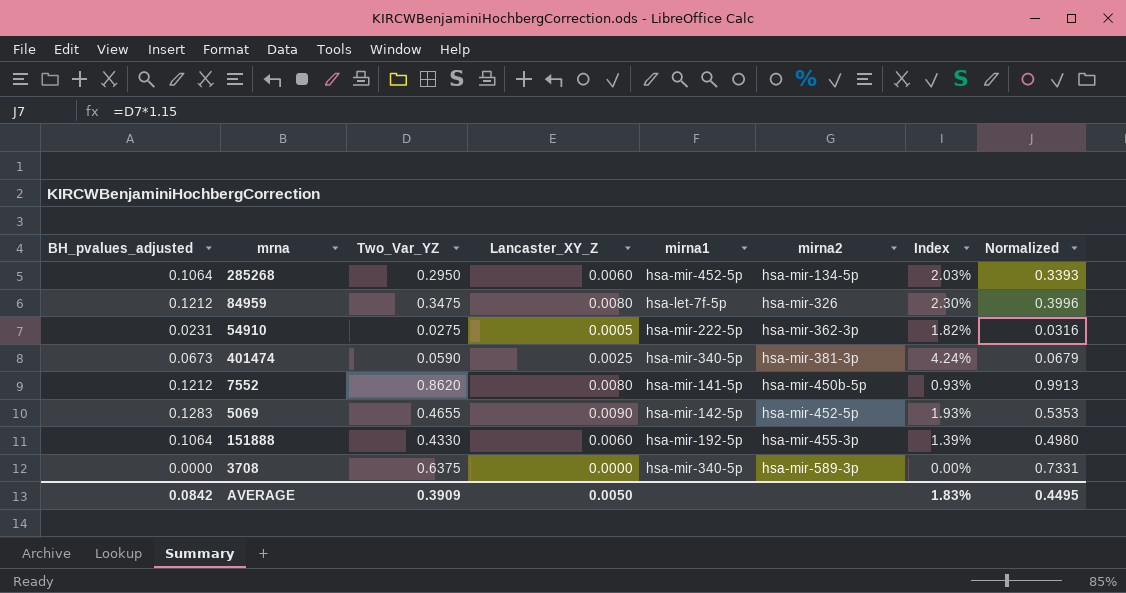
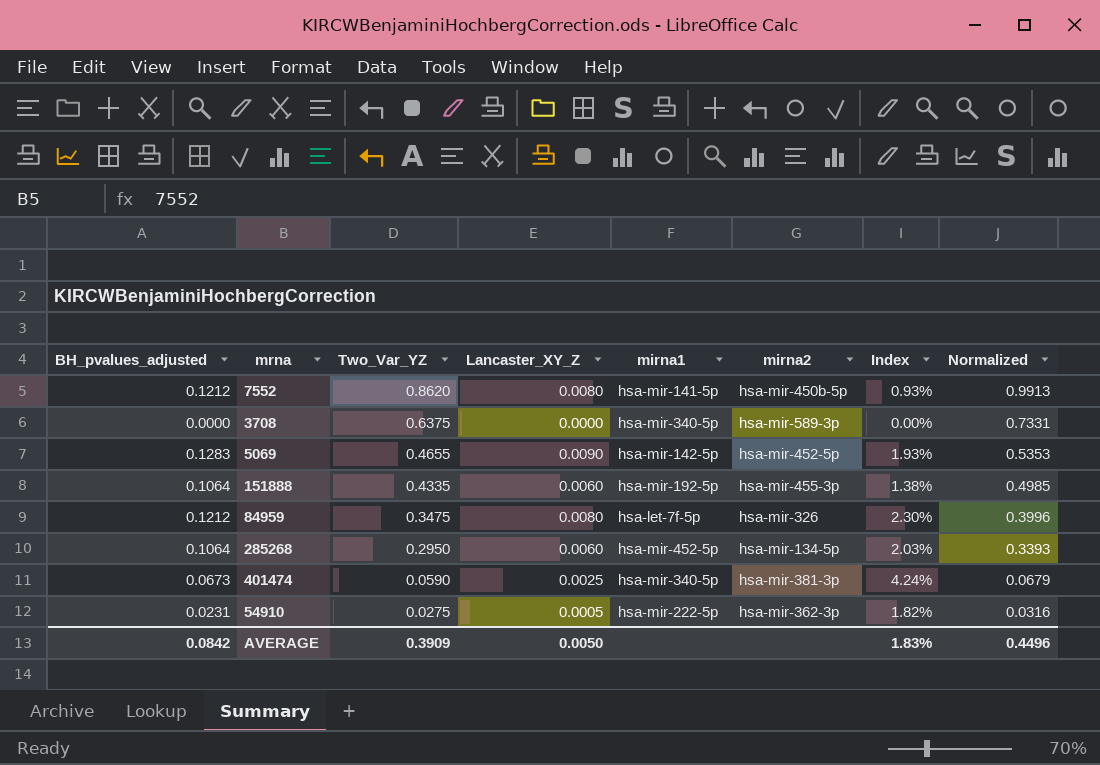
row order: mirna2 ascending -> Two_Var_YZ descending
151888 | Two_Var_YZ: 0.4330 -> 0.4335
151888 | Index: 1.39% -> 1.38%
151888 | Normalized: 0.4980 -> 0.4985
AVERAGE | Normalized: 0.4495 -> 0.4496

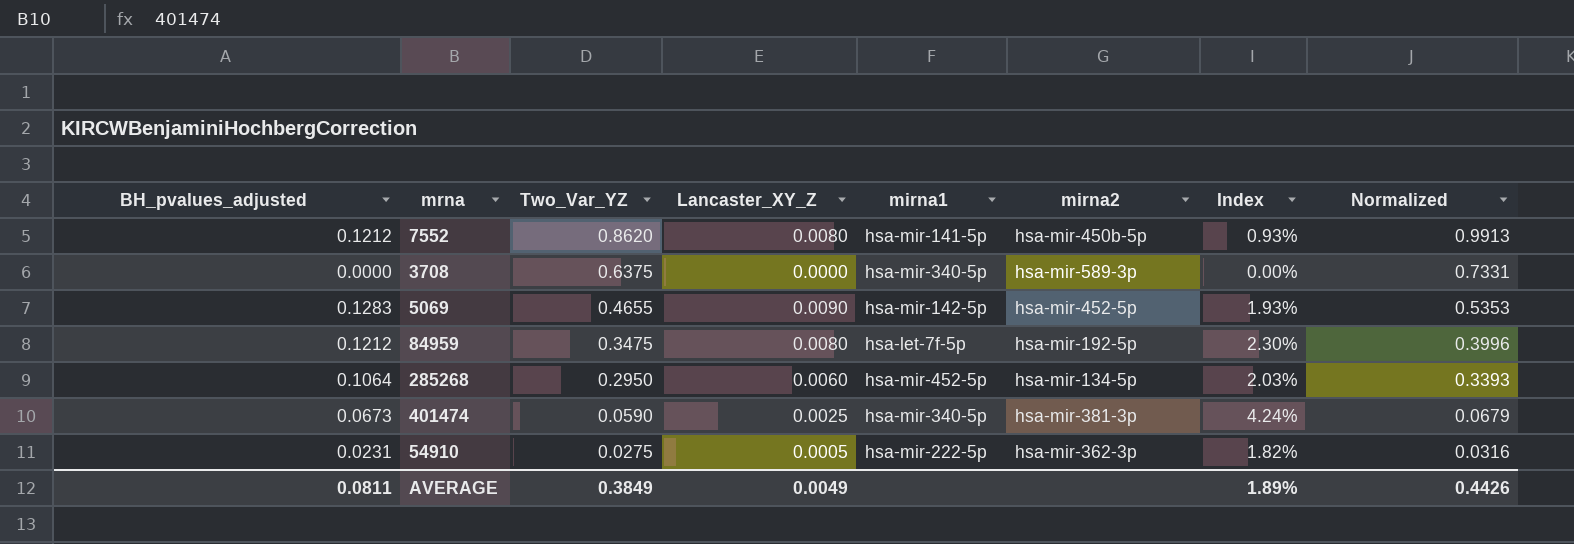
row 151888: 0.1064 | 0.4335 | 0.0060 | hsa-mir-192-5p | hsa-mir-455-3p | 1.38% | 0.4985 -> none
84959 | mirna2: hsa-mir-326 -> hsa-mir-192-5p
AVERAGE | BH_pvalues_adjusted: 0.0842 -> 0.0811
AVERAGE | Two_Var_YZ: 0.3909 -> 0.3849
AVERAGE | Lancaster_XY_Z: 0.0050 -> 0.0049
AVERAGE | Index: 1.83% -> 1.89%
AVERAGE | Normalized: 0.4496 -> 0.4426

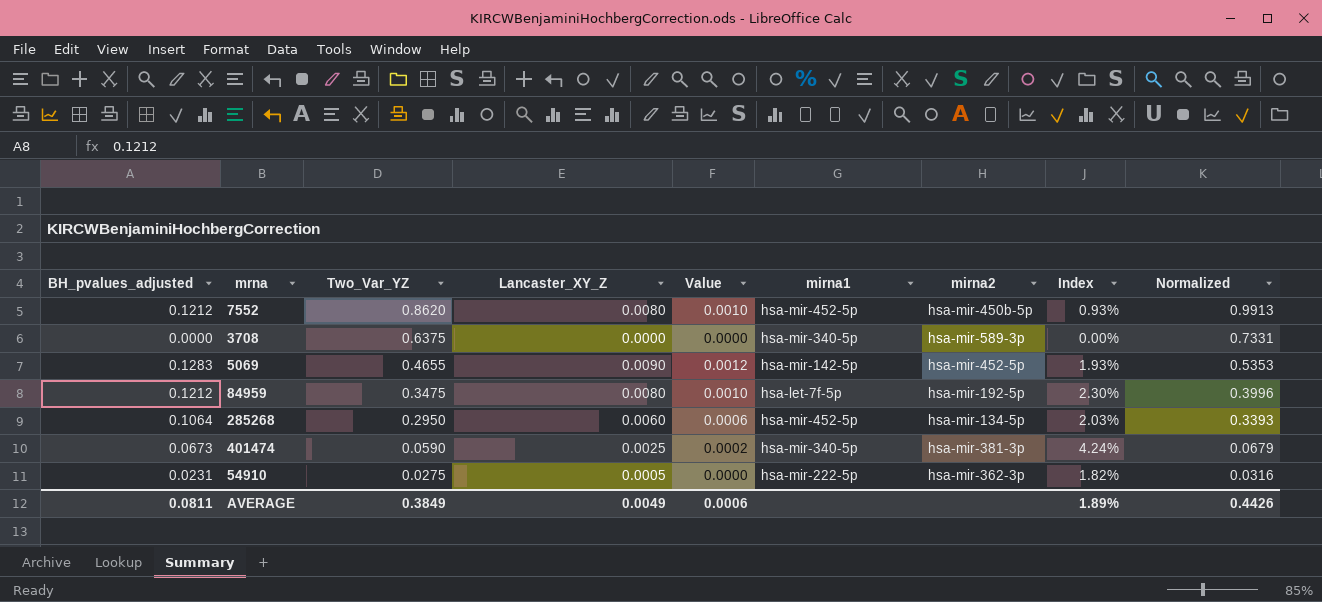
column Value | formula: none -> [BH_pvalues_adjusted] * [Lancaster_XY_Z]
7552 | mirna1: hsa-mir-141-5p -> hsa-mir-452-5p

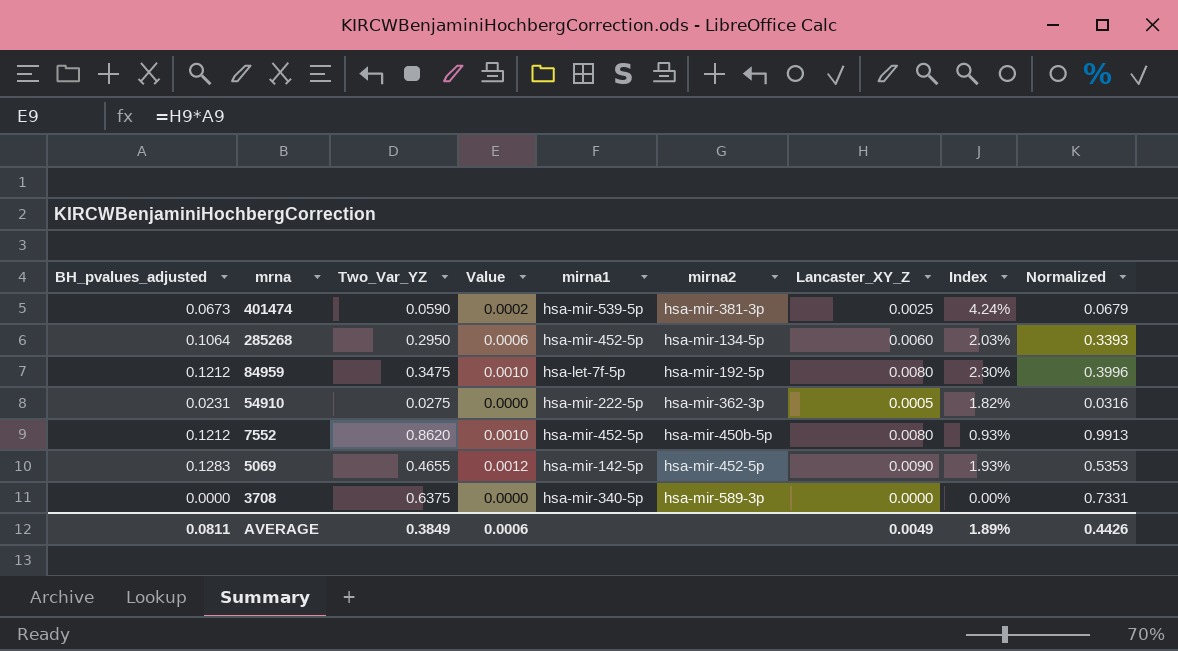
row order: Two_Var_YZ descending -> mrna descending
column Lancaster_XY_Z | position: 4 -> 7
401474 | mirna1: hsa-mir-340-5p -> hsa-mir-539-5p

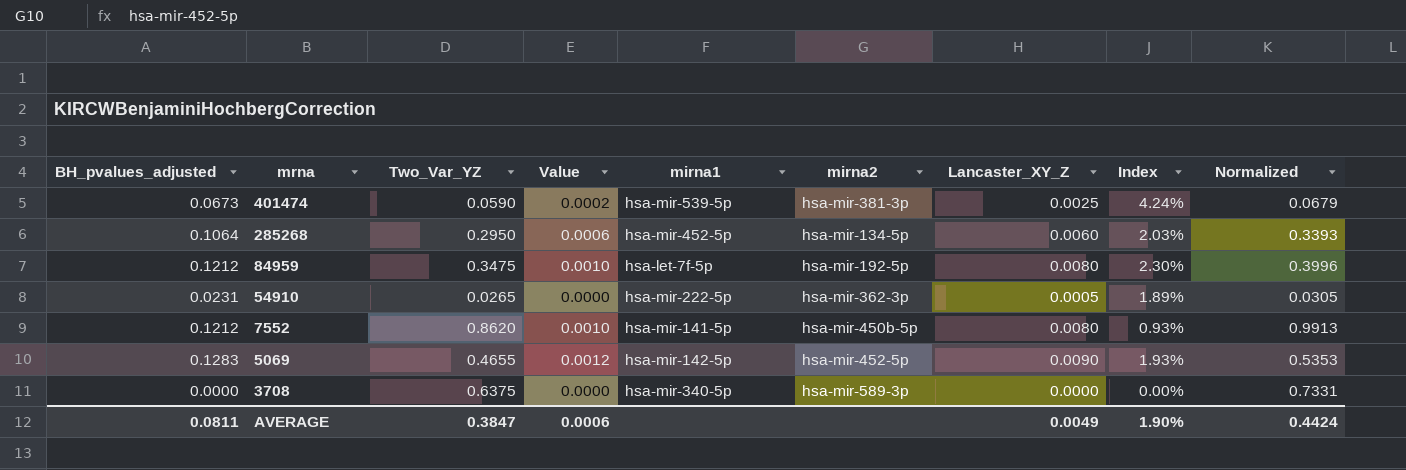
54910 | Two_Var_YZ: 0.0275 -> 0.0265
54910 | Index: 1.82% -> 1.89%
54910 | Normalized: 0.0316 -> 0.0305
7552 | mirna1: hsa-mir-452-5p -> hsa-mir-141-5p
AVERAGE | Two_Var_YZ: 0.3849 -> 0.3847
AVERAGE | Index: 1.89% -> 1.90%
AVERAGE | Normalized: 0.4426 -> 0.4424

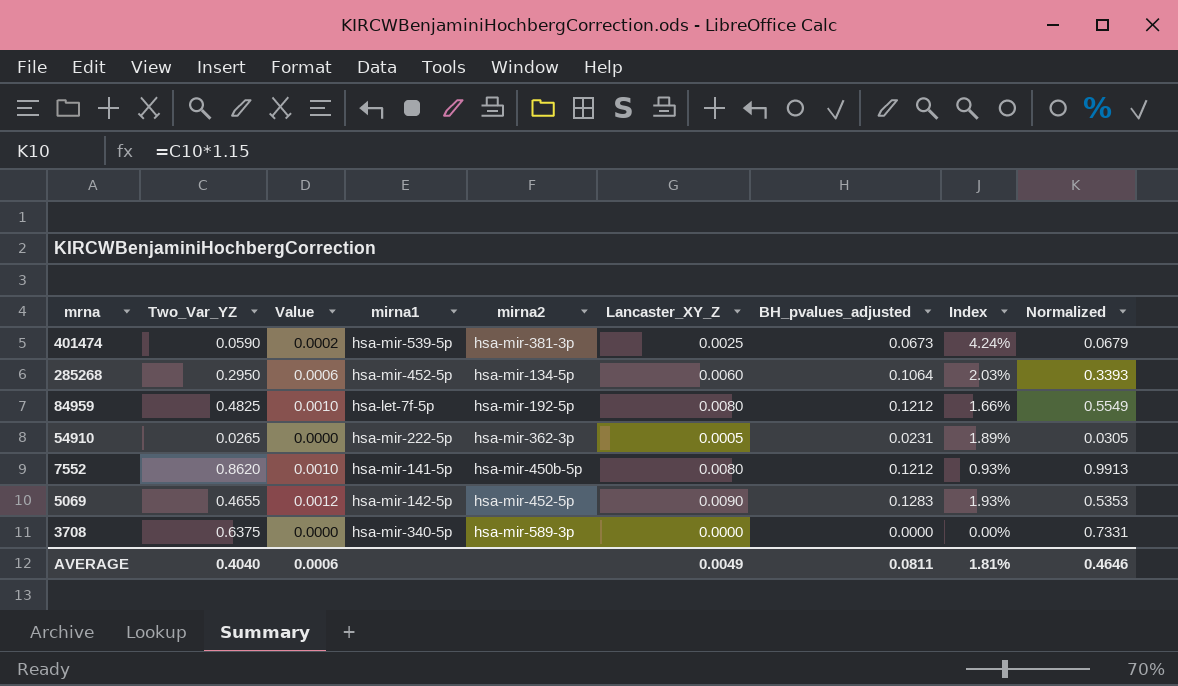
column BH_pvalues_adjusted | position: 1 -> 7
84959 | Two_Var_YZ: 0.3475 -> 0.4825
84959 | Index: 2.30% -> 1.66%
84959 | Normalized: 0.3996 -> 0.5549
AVERAGE | Two_Var_YZ: 0.3847 -> 0.4040
AVERAGE | Index: 1.90% -> 1.81%
AVERAGE | Normalized: 0.4424 -> 0.4646

